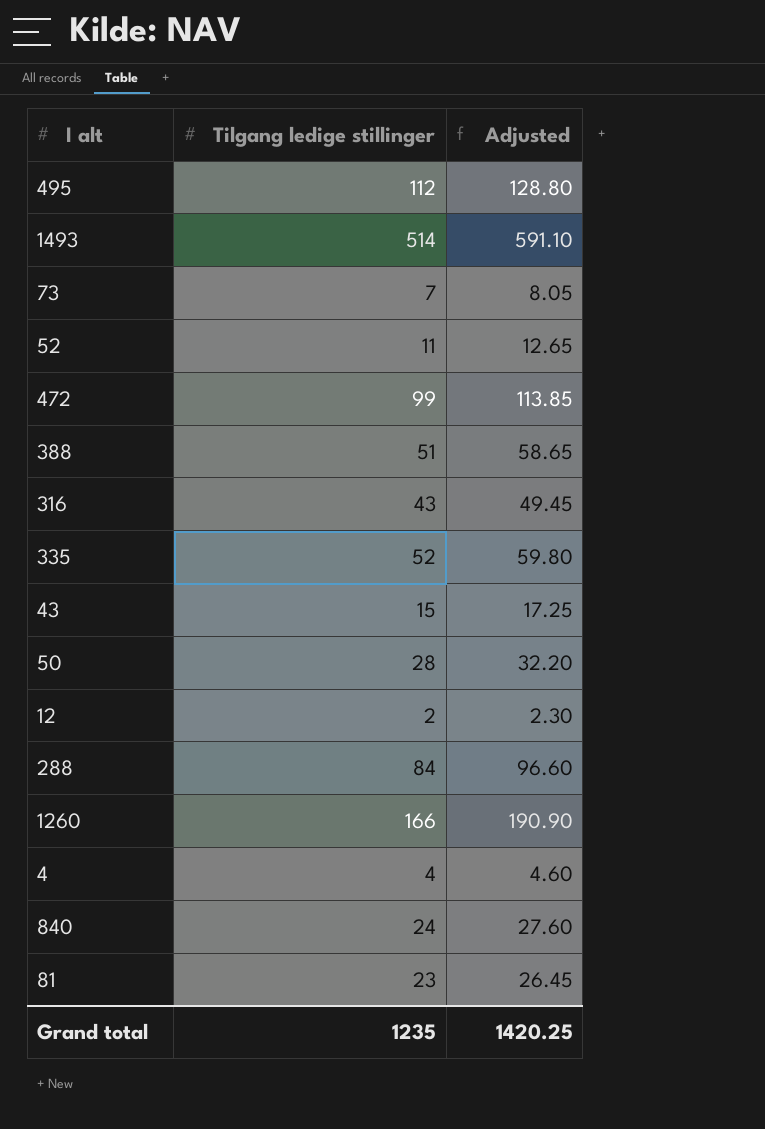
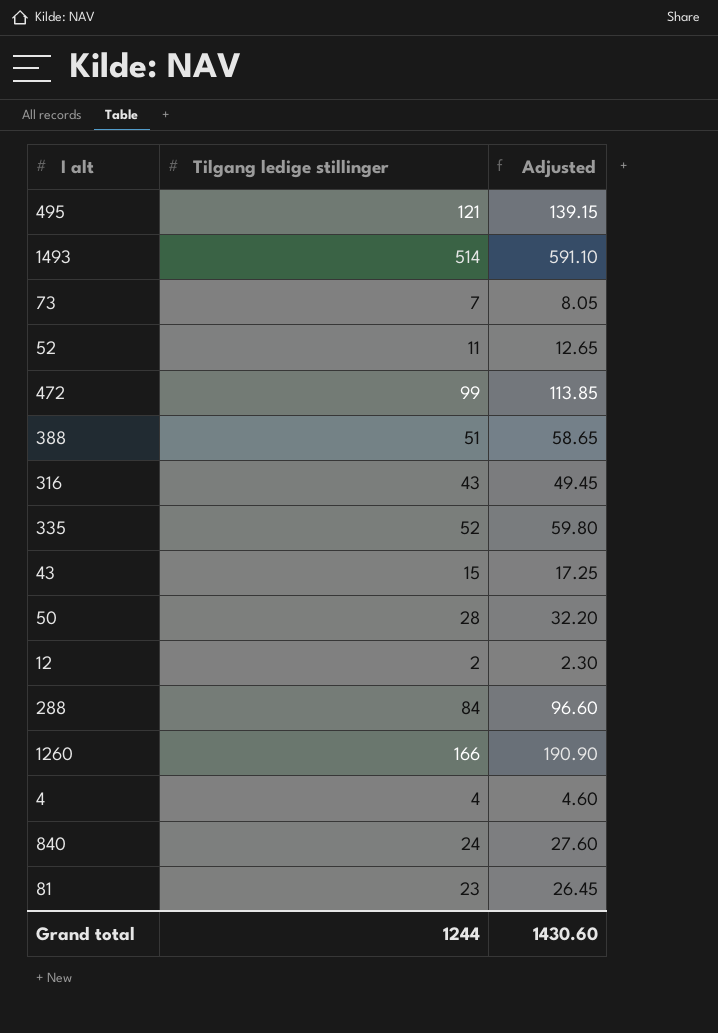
495 | Tilgang ledige stillinger: 112 -> 121
495 | Adjusted: 128.80 -> 139.15
Grand total | Tilgang ledige stillinger: 1235 -> 1244
Grand total | Adjusted: 1420.25 -> 1430.60

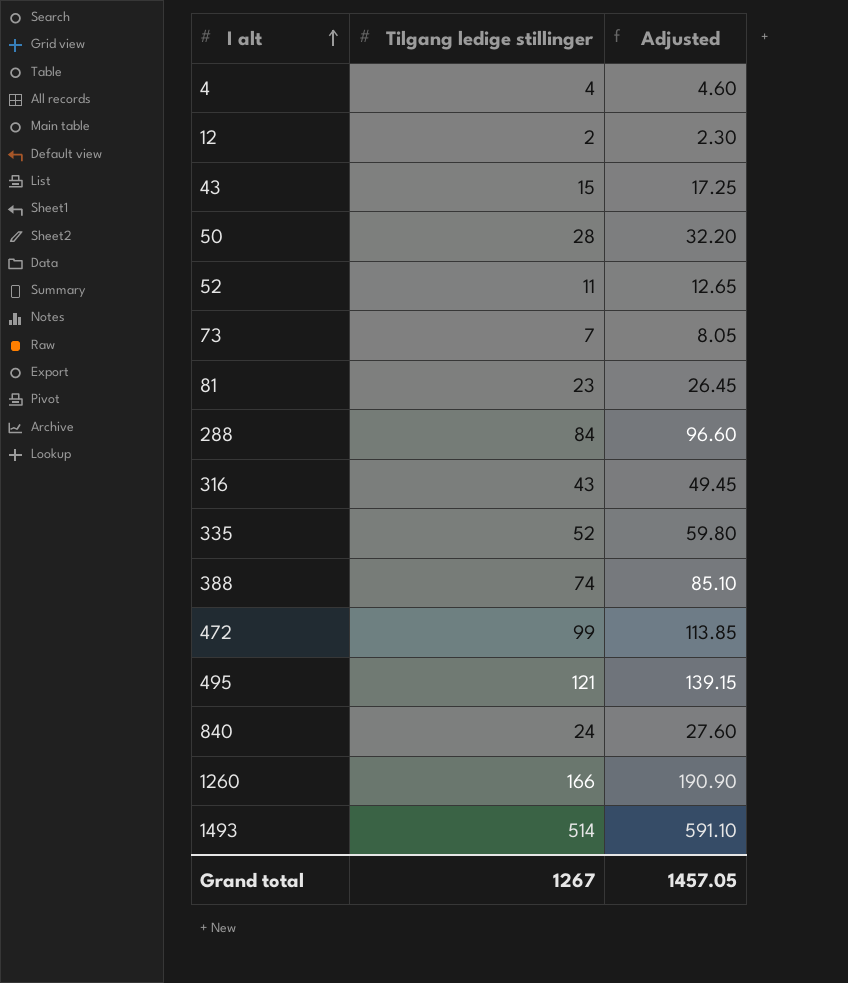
row order: none -> I alt ascending
388 | Tilgang ledige stillinger: 51 -> 74
388 | Adjusted: 58.65 -> 85.10
Grand total | Tilgang ledige stillinger: 1244 -> 1267
Grand total | Adjusted: 1430.60 -> 1457.05

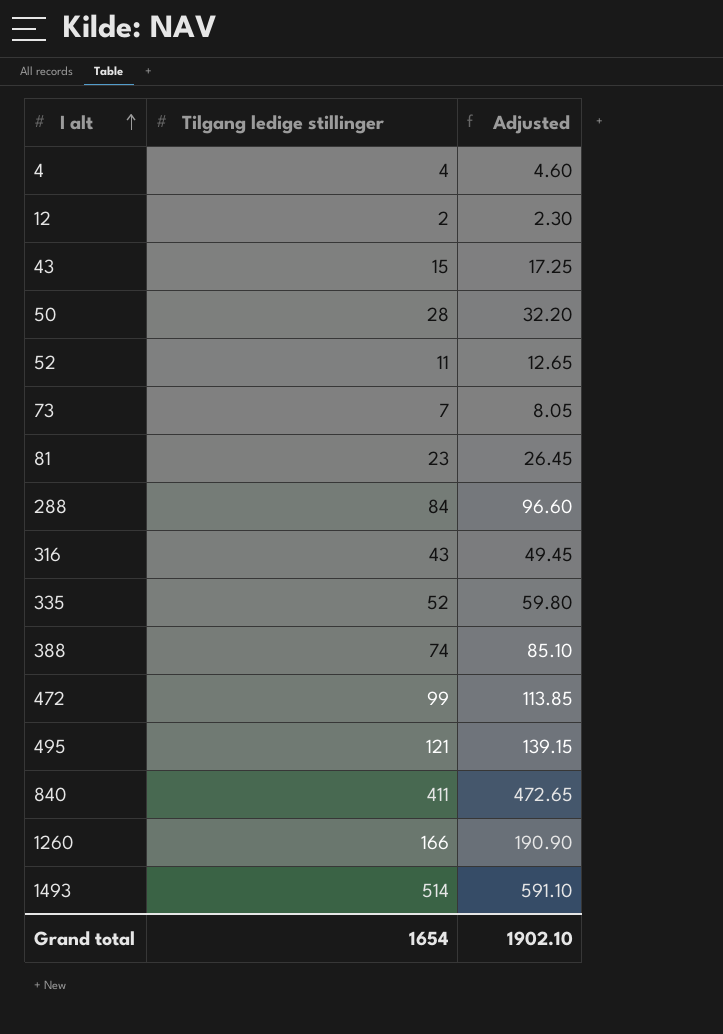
840 | Tilgang ledige stillinger: 24 -> 411
840 | Adjusted: 27.60 -> 472.65
Grand total | Tilgang ledige stillinger: 1267 -> 1654
Grand total | Adjusted: 1457.05 -> 1902.10

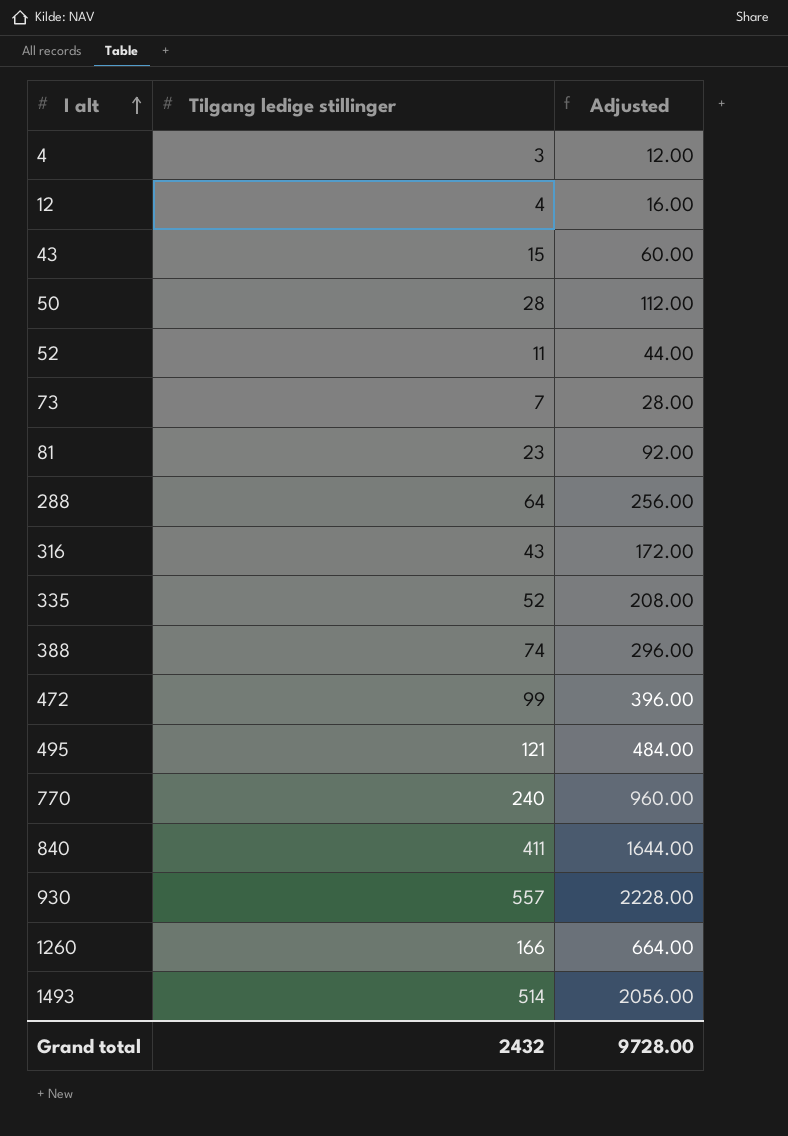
column Adjusted | formula: [Tilgang ledige stillinger] * 1.15 -> [Tilgang ledige stillinger] * 4
4 | Tilgang ledige stillinger: 4 -> 3
12 | Tilgang ledige stillinger: 2 -> 4
288 | Tilgang ledige stillinger: 84 -> 64
row 770: none -> 240 | 960.00
row 930: none -> 557 | 2228.00
Grand total | Tilgang ledige stillinger: 1654 -> 2432
Grand total | Adjusted: 1902.10 -> 9728.00

